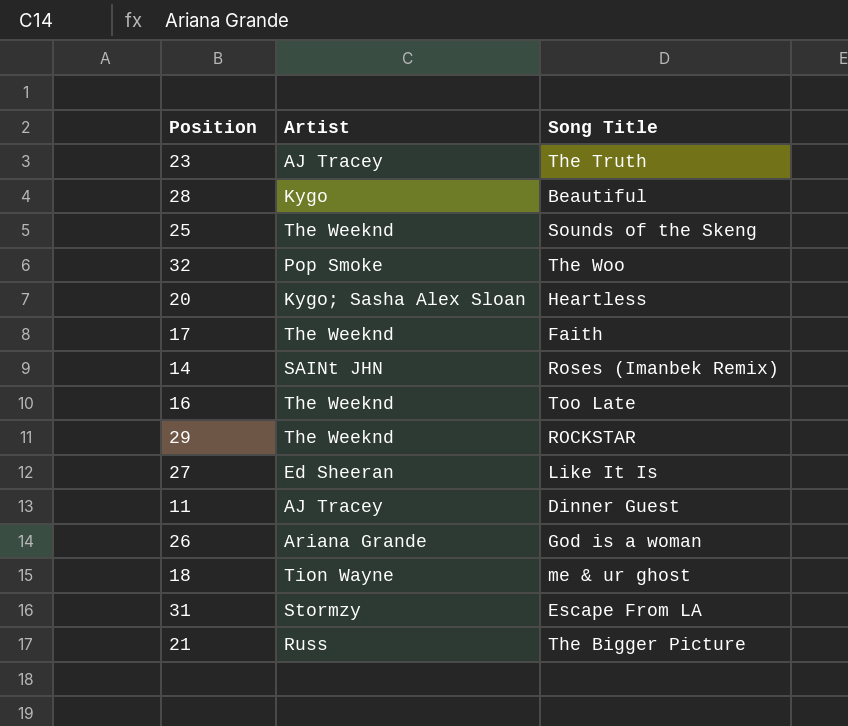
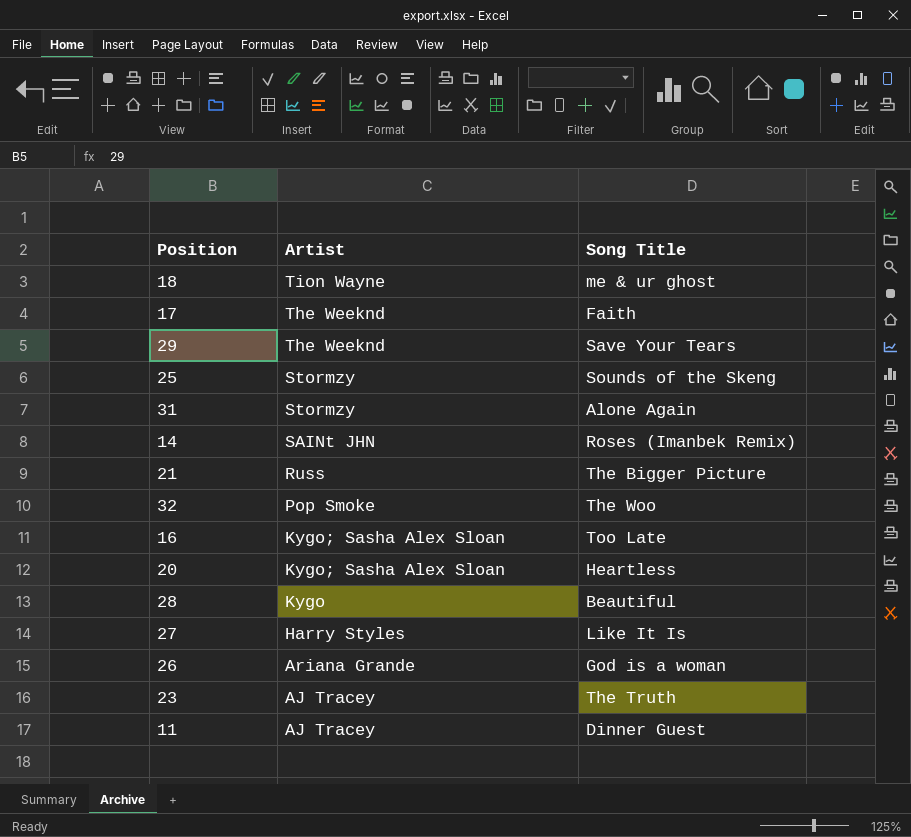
row order: none -> Artist descending
29 | Song Title: ROCKSTAR -> Save Your Tears
25 | Artist: The Weeknd -> Stormzy
31 | Song Title: Escape From LA -> Alone Again
16 | Artist: The Weeknd -> Kygo; Sasha Alex Sloan
27 | Artist: Ed Sheeran -> Harry Styles

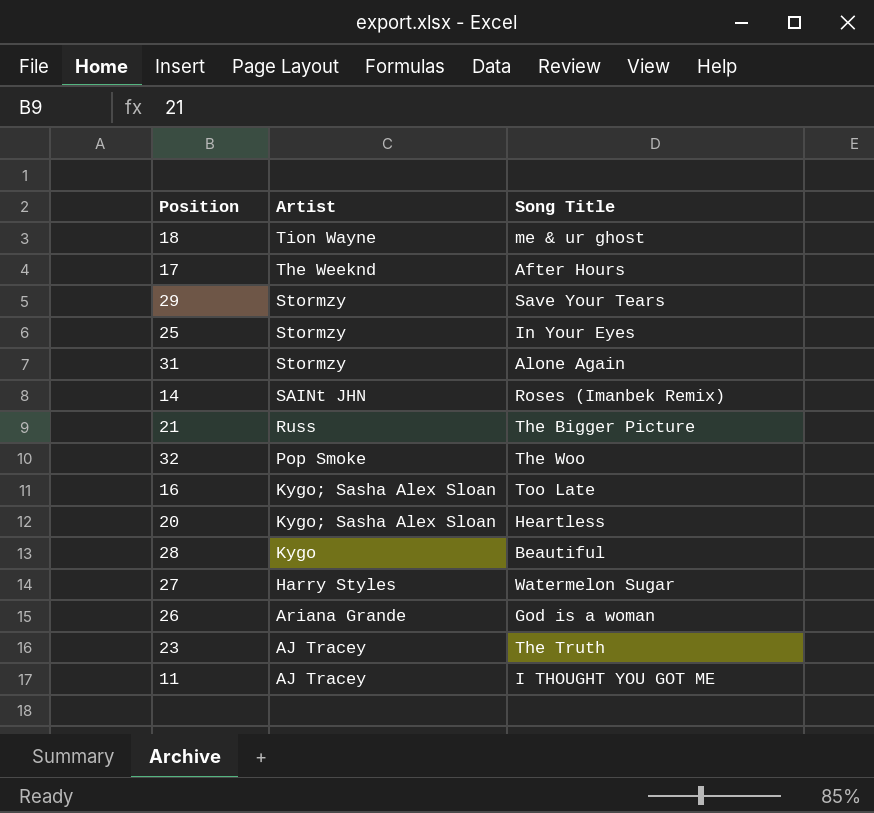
17 | Song Title: Faith -> After Hours
29 | Artist: The Weeknd -> Stormzy
25 | Song Title: Sounds of the Skeng -> In Your Eyes
27 | Song Title: Like It Is -> Watermelon Sugar
11 | Song Title: Dinner Guest -> I THOUGHT YOU GOT ME

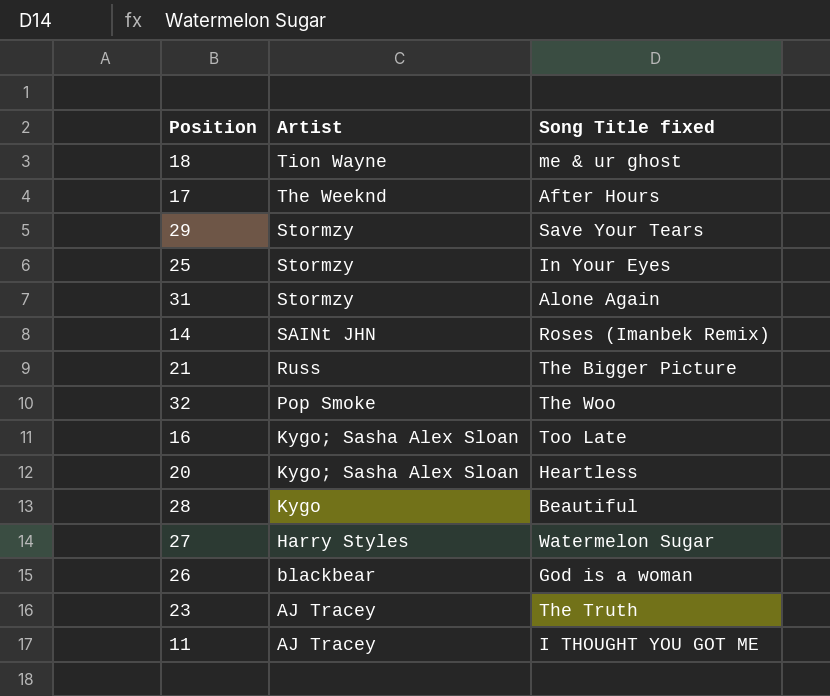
column name: Song Title -> Song Title fixed
26 | Artist: Ariana Grande -> blackbear

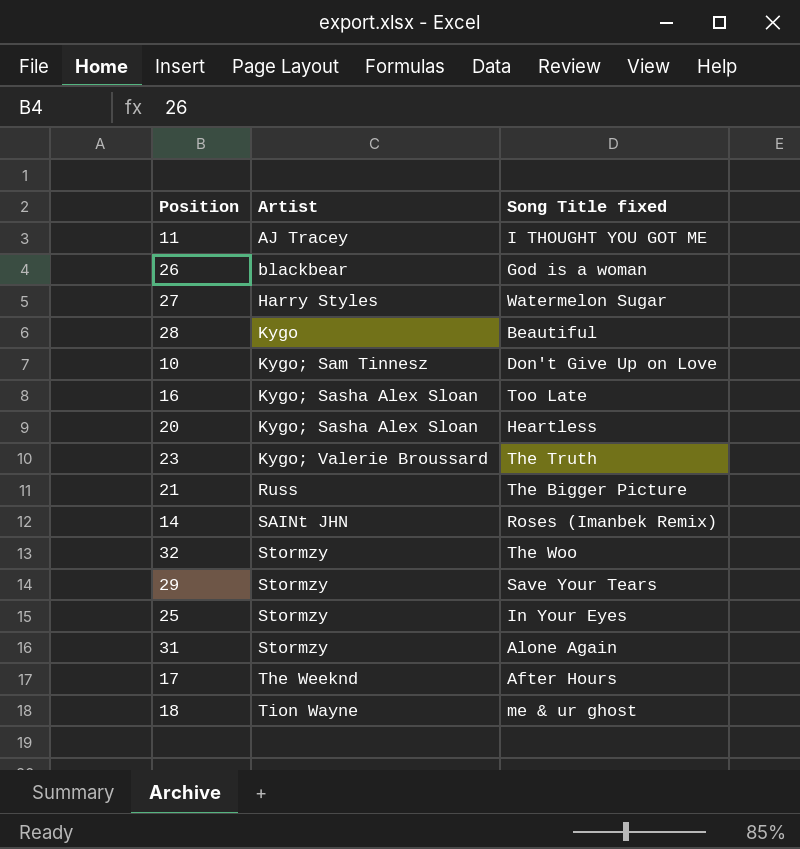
row order: Artist descending -> Artist ascending
row 10: none -> Kygo; Sam Tinnesz | Don't Give Up on Love
23 | Artist: AJ Tracey -> Kygo; Valerie Broussard
32 | Artist: Pop Smoke -> Stormzy

